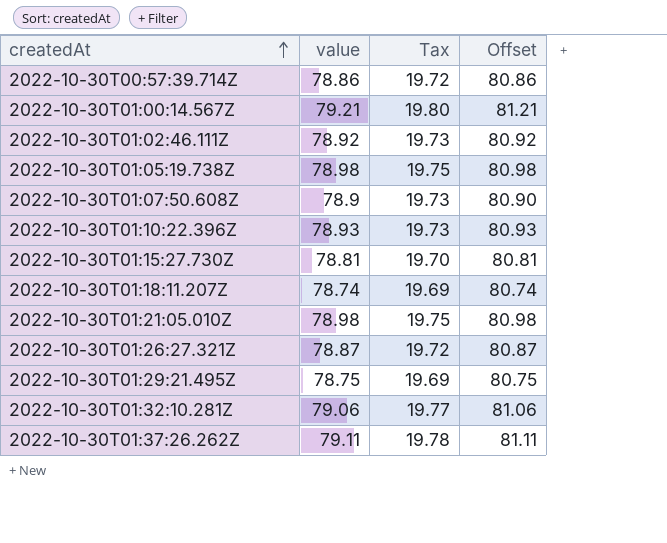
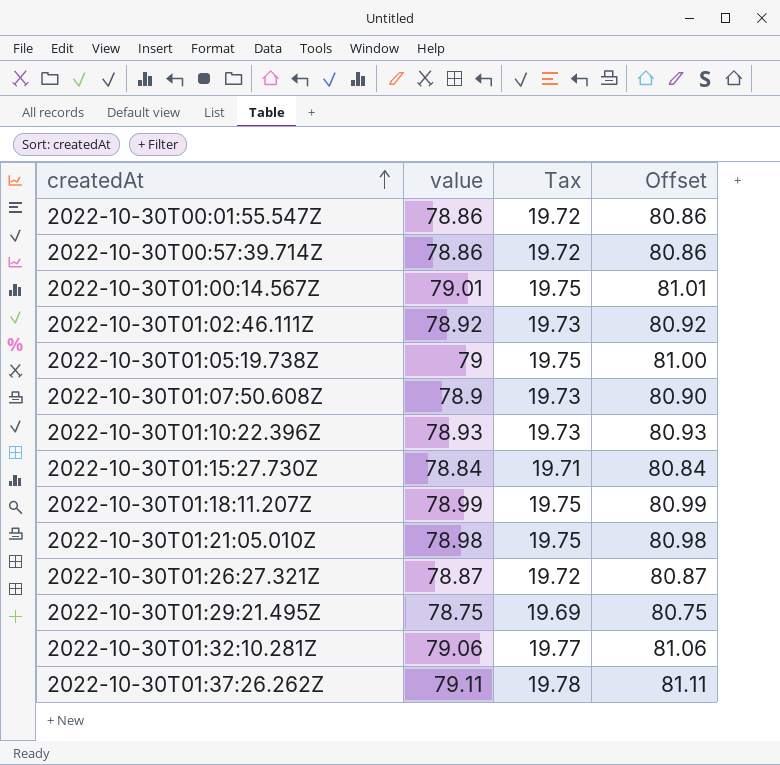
row 2022-10-30T00:01:55.547Z: none -> 78.86 | 19.72 | 80.86
2022-10-30T01:00:14.567Z | value: 79.21 -> 79.01
2022-10-30T01:00:14.567Z | Tax: 19.80 -> 19.75
2022-10-30T01:00:14.567Z | Offset: 81.21 -> 81.01
2022-10-30T01:05:19.738Z | value: 78.98 -> 79
2022-10-30T01:05:19.738Z | Offset: 80.98 -> 81.00
2022-10-30T01:15:27.730Z | value: 78.81 -> 78.84
2022-10-30T01:15:27.730Z | Tax: 19.70 -> 19.71
2022-10-30T01:15:27.730Z | Offset: 80.81 -> 80.84
2022-10-30T01:18:11.207Z | value: 78.74 -> 78.99
2022-10-30T01:18:11.207Z | Tax: 19.69 -> 19.75
2022-10-30T01:18:11.207Z | Offset: 80.74 -> 80.99

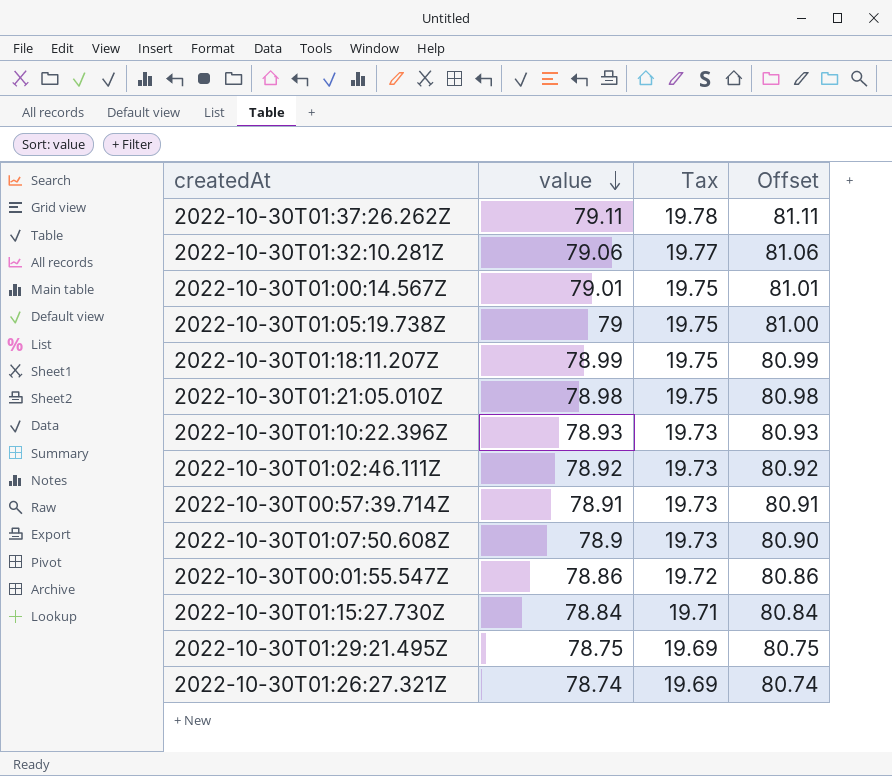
row order: createdAt ascending -> value descending
2022-10-30T00:57:39.714Z | value: 78.86 -> 78.91
2022-10-30T00:57:39.714Z | Tax: 19.72 -> 19.73
2022-10-30T00:57:39.714Z | Offset: 80.86 -> 80.91
2022-10-30T01:26:27.321Z | value: 78.87 -> 78.74
2022-10-30T01:26:27.321Z | Tax: 19.72 -> 19.69
2022-10-30T01:26:27.321Z | Offset: 80.87 -> 80.74

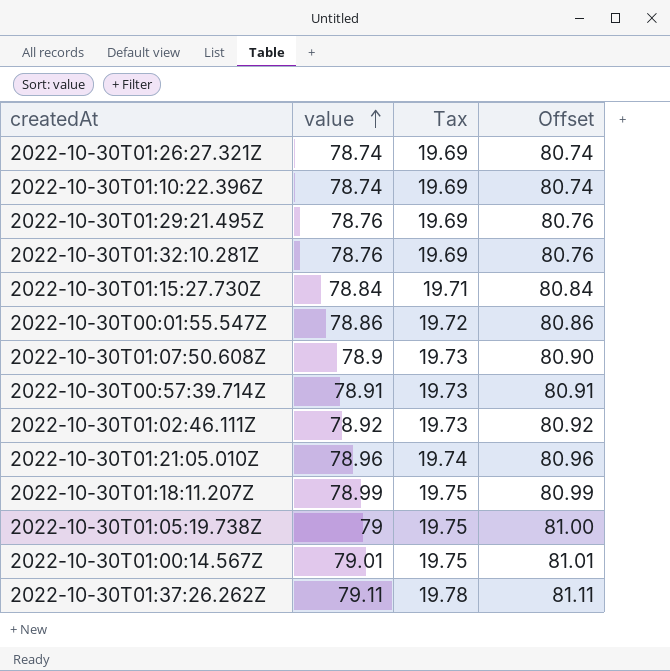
row order: value descending -> value ascending
2022-10-30T01:10:22.396Z | value: 78.93 -> 78.74
2022-10-30T01:10:22.396Z | Tax: 19.73 -> 19.69
2022-10-30T01:10:22.396Z | Offset: 80.93 -> 80.74
2022-10-30T01:29:21.495Z | value: 78.75 -> 78.76
2022-10-30T01:29:21.495Z | Offset: 80.75 -> 80.76
2022-10-30T01:32:10.281Z | value: 79.06 -> 78.76
2022-10-30T01:32:10.281Z | Tax: 19.77 -> 19.69
2022-10-30T01:32:10.281Z | Offset: 81.06 -> 80.76
2022-10-30T01:21:05.010Z | value: 78.98 -> 78.96
2022-10-30T01:21:05.010Z | Tax: 19.75 -> 19.74
2022-10-30T01:21:05.010Z | Offset: 80.98 -> 80.96

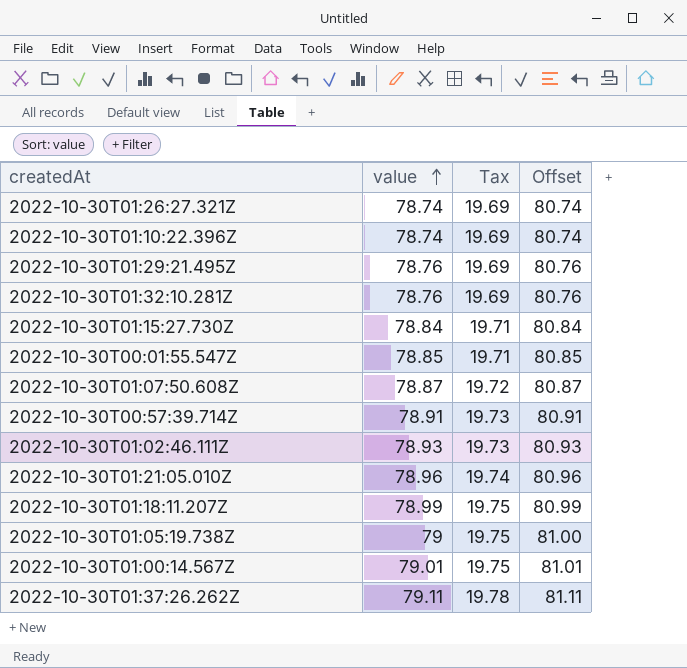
2022-10-30T00:01:55.547Z | value: 78.86 -> 78.85
2022-10-30T00:01:55.547Z | Tax: 19.72 -> 19.71
2022-10-30T00:01:55.547Z | Offset: 80.86 -> 80.85
2022-10-30T01:07:50.608Z | value: 78.9 -> 78.87
2022-10-30T01:07:50.608Z | Tax: 19.73 -> 19.72
2022-10-30T01:07:50.608Z | Offset: 80.90 -> 80.87
2022-10-30T01:02:46.111Z | value: 78.92 -> 78.93
2022-10-30T01:02:46.111Z | Offset: 80.92 -> 80.93

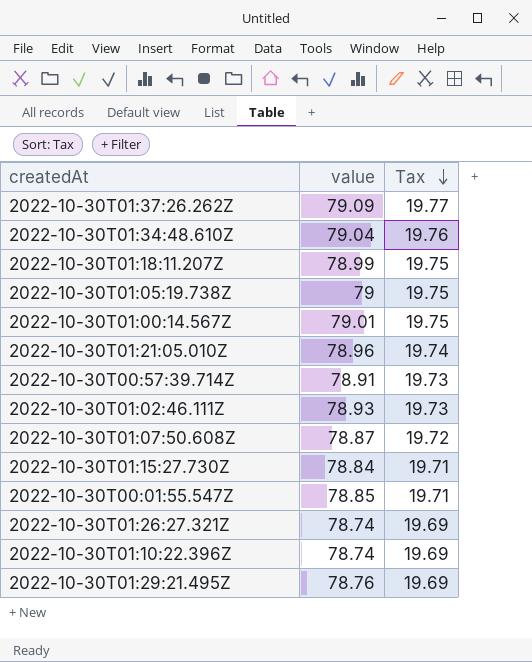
row order: value ascending -> Tax descending
column Offset | formula: [value] + 2 -> none
row 2022-10-30T01:32:10.281Z: 78.76 | 19.69 | 80.76 -> none
2022-10-30T01:37:26.262Z | value: 79.11 -> 79.09
2022-10-30T01:37:26.262Z | Tax: 19.78 -> 19.77
row 2022-10-30T01:34:48.610Z: none -> 79.04 | 19.76

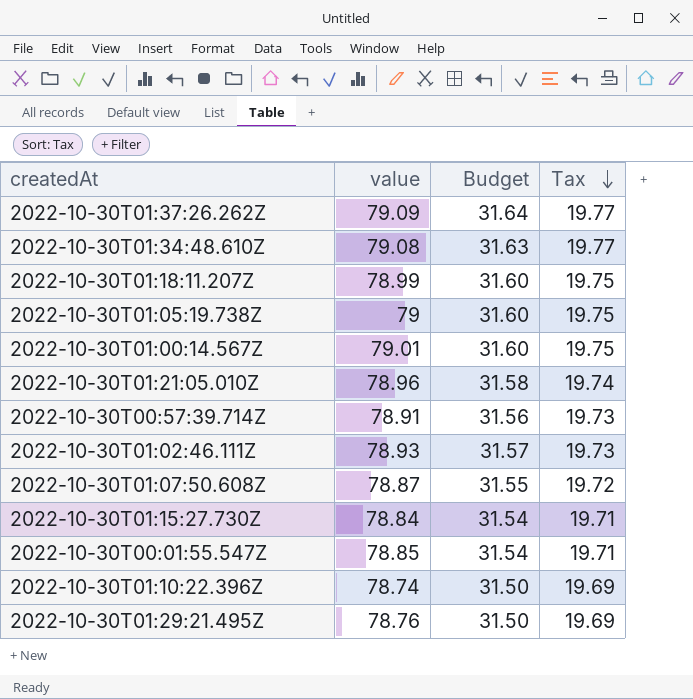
column Budget | formula: none -> [value] * 0.4
row 2022-10-30T01:26:27.321Z: 78.74 | 19.69 -> none
2022-10-30T01:34:48.610Z | value: 79.04 -> 79.08
2022-10-30T01:34:48.610Z | Tax: 19.76 -> 19.77

